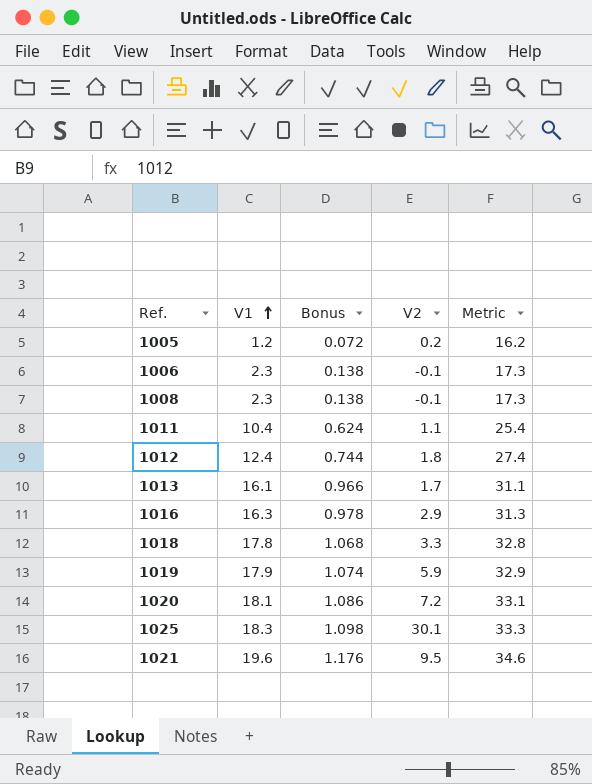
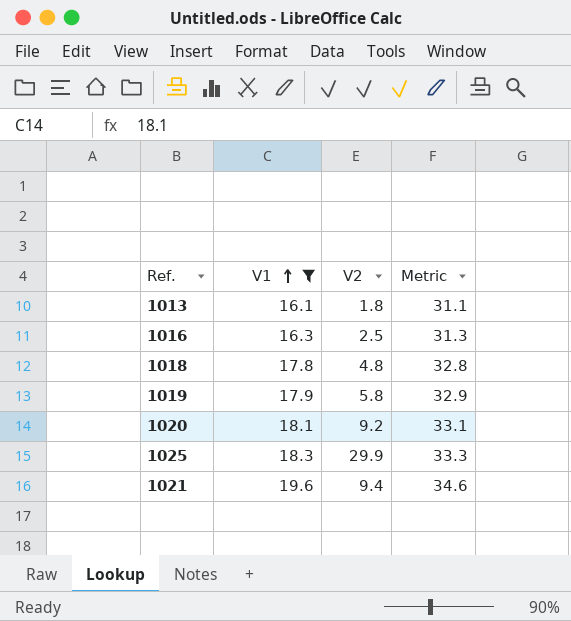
filter: none -> V1 >= 16.1
column Bonus | formula: [V1] * 0.06 -> none
1013 | V2: 1.7 -> 1.8
1016 | V2: 2.9 -> 2.5
1018 | V2: 3.3 -> 4.8
1019 | V2: 5.9 -> 5.8
1020 | V2: 7.2 -> 9.2
1025 | V2: 30.1 -> 29.9
1021 | V2: 9.5 -> 9.4

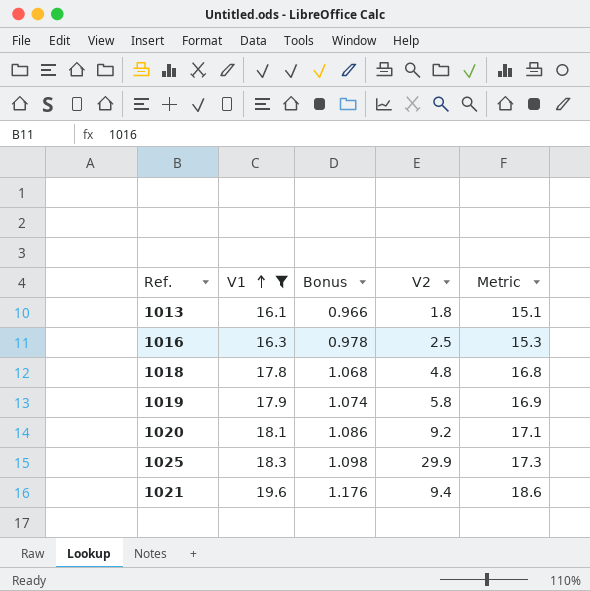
column Bonus | formula: none -> [V1] * 0.06
column Metric | formula: [V1] + 15 -> [V1] - 1

